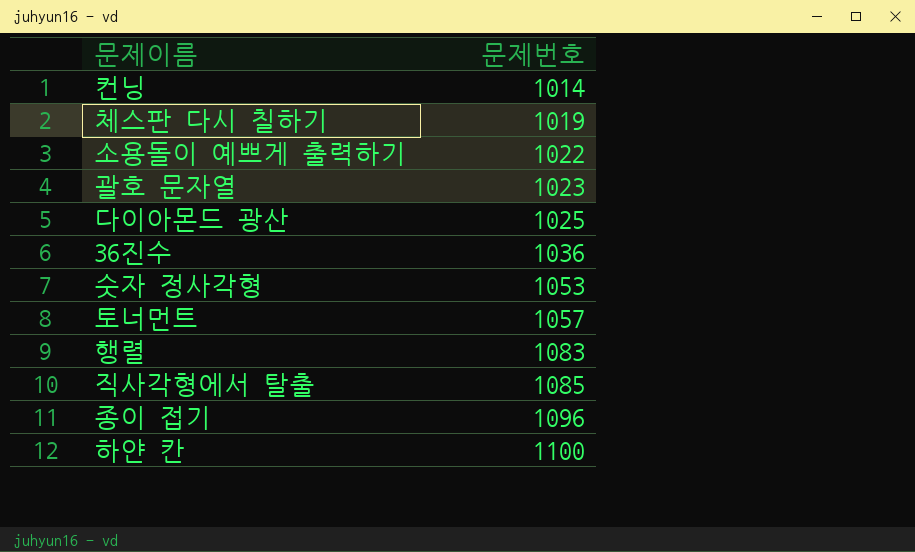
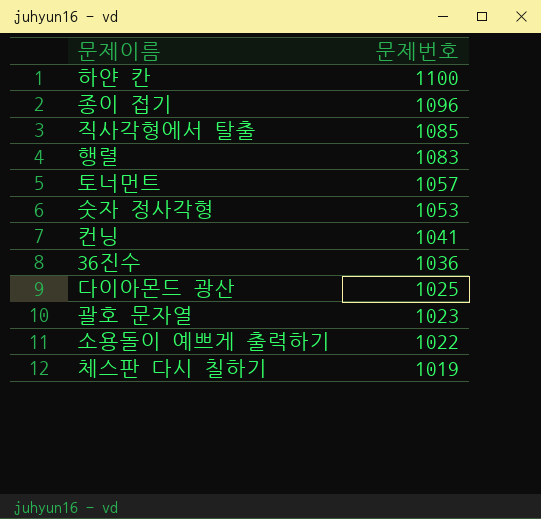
row order: 문제번호 ascending -> 문제번호 descending
컨닝 | 문제번호: 1014 -> 1041

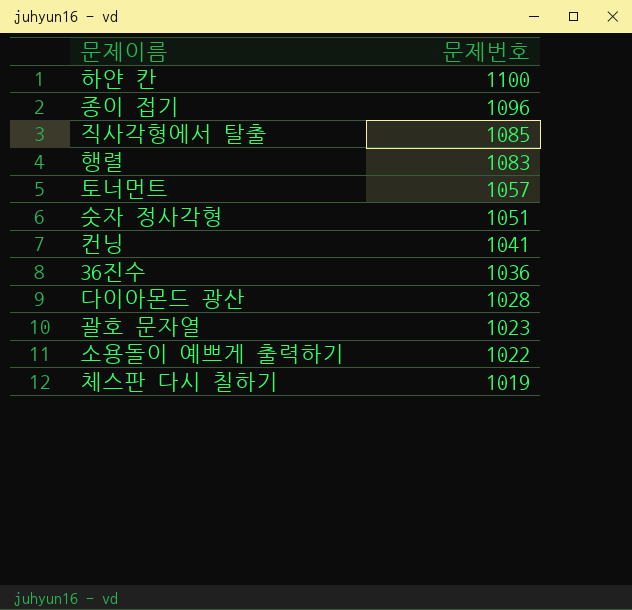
숫자 정사각형 | 문제번호: 1053 -> 1051
다이아몬드 광산 | 문제번호: 1025 -> 1028

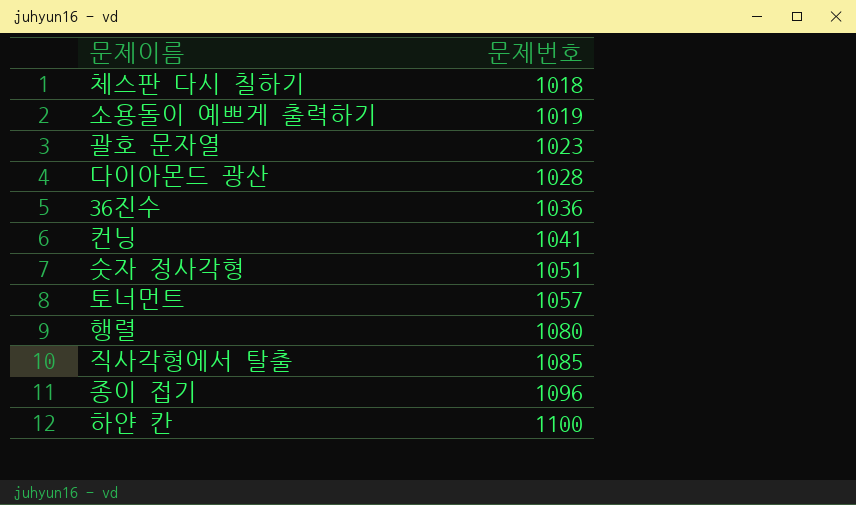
row order: 문제번호 descending -> 문제번호 ascending
체스판 다시 칠하기 | 문제번호: 1019 -> 1018
소용돌이 예쁘게 출력하기 | 문제번호: 1022 -> 1019
행렬 | 문제번호: 1083 -> 1080

